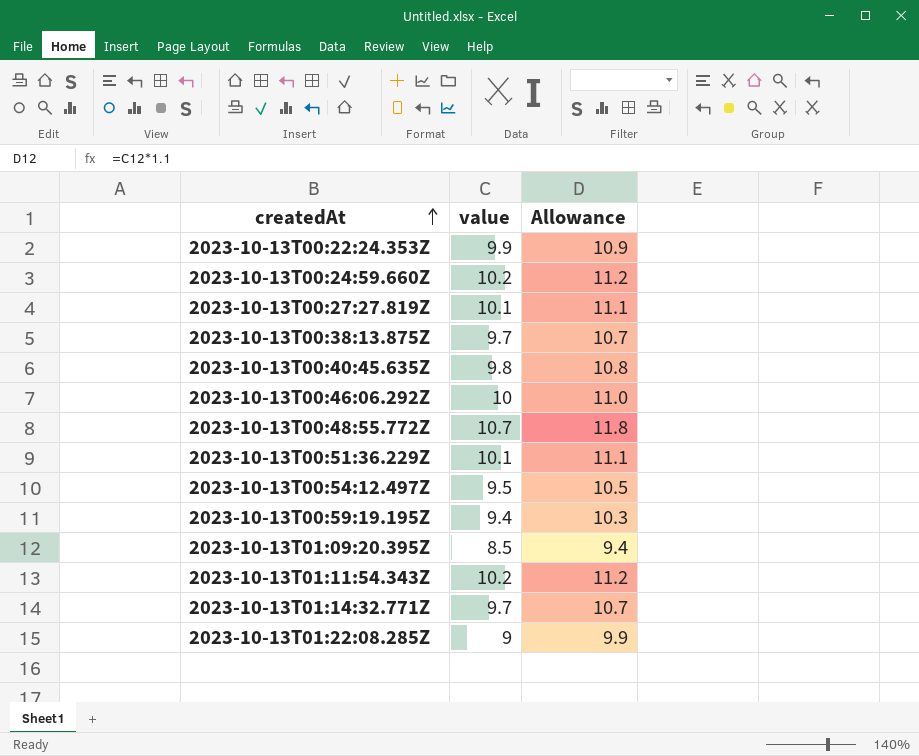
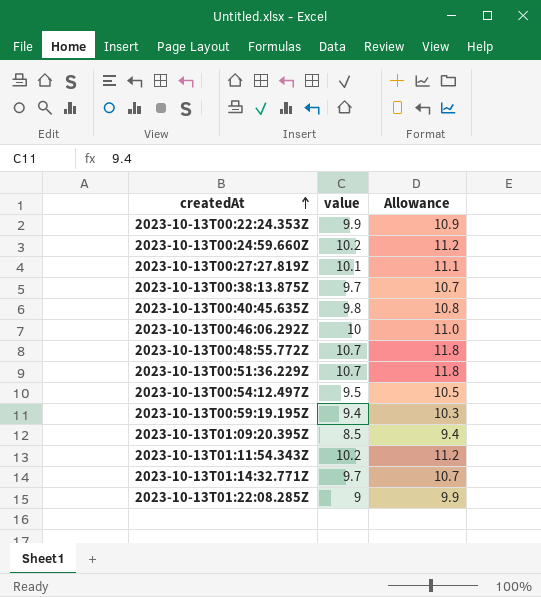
2023-10-13T00:51:36.229Z | value: 10.1 -> 10.7
2023-10-13T00:51:36.229Z | Allowance: 11.1 -> 11.8

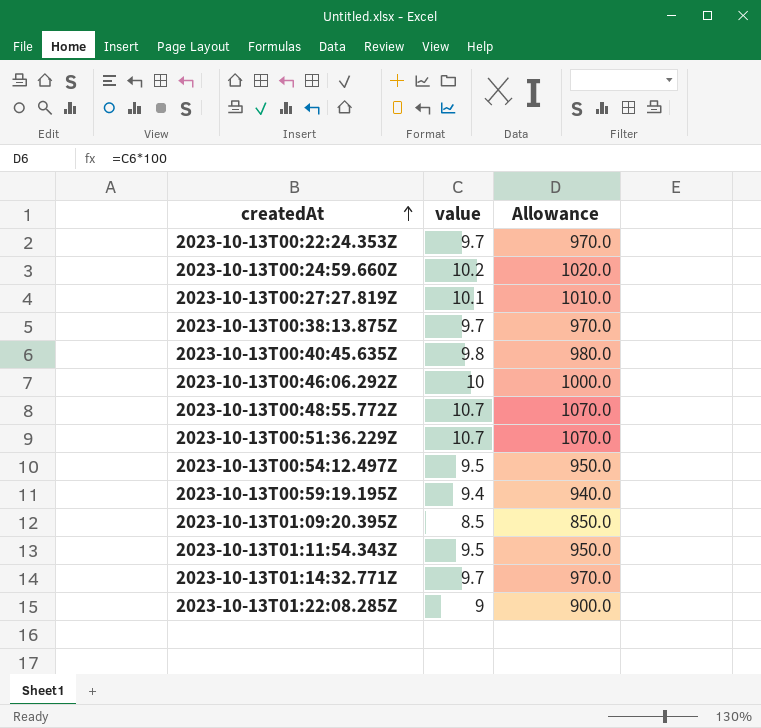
column Allowance | formula: [value] * 1.1 -> [value] * 100
2023-10-13T00:22:24.353Z | value: 9.9 -> 9.7
2023-10-13T01:11:54.343Z | value: 10.2 -> 9.5

